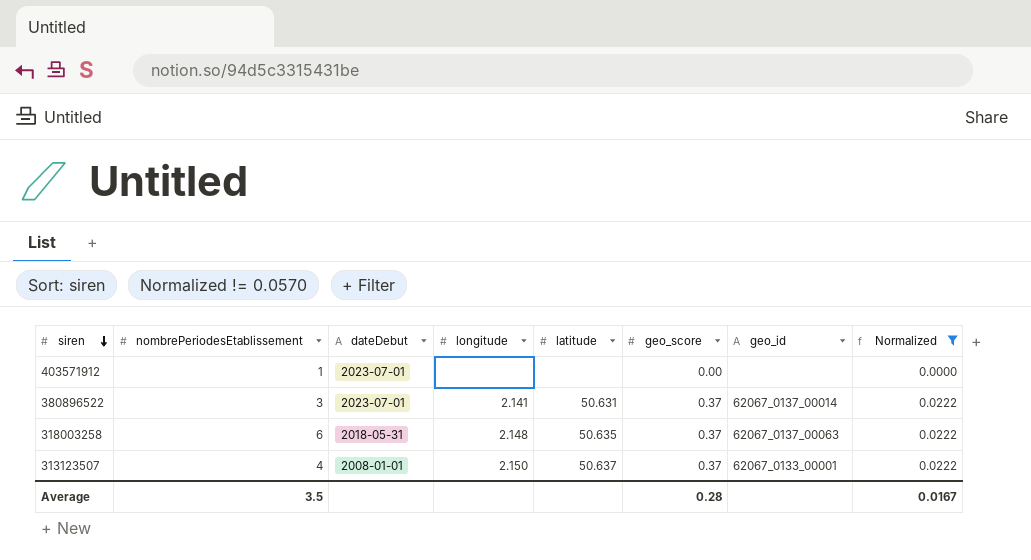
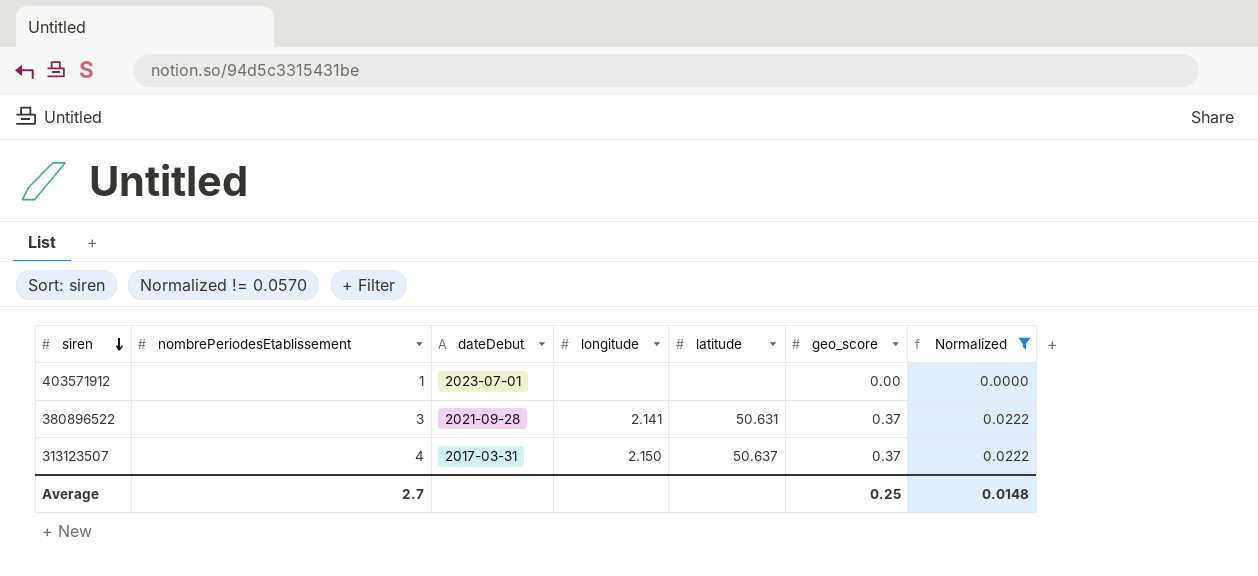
column geo_id | position: 7 -> none
row 318003258: 6 | 2018-05-31 | 2.148 | 50.635 | 0.37 | 62067_0137_00063 | 0.0222 -> none
380896522 | dateDebut: 2023-07-01 -> 2021-09-28
313123507 | dateDebut: 2008-01-01 -> 2017-03-31
Average | nombrePeriodesEtablissement: 3.5 -> 2.7
Average | geo_score: 0.28 -> 0.25
Average | Normalized: 0.0167 -> 0.0148

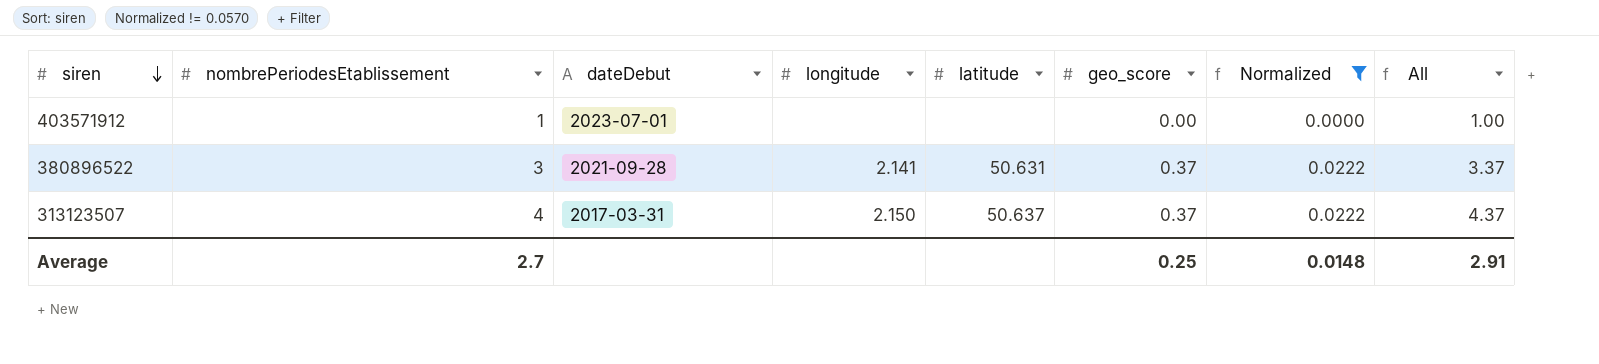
column All | formula: none -> [nombrePeriodesEtablissement] + [geo_score]

